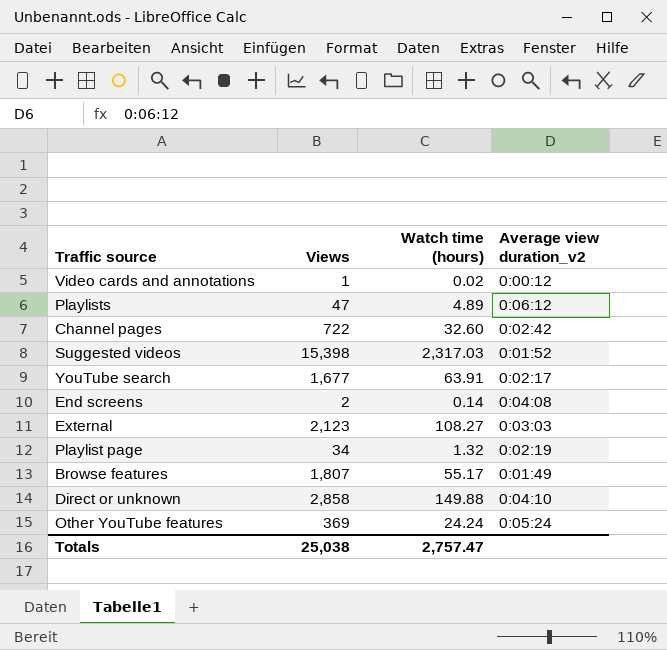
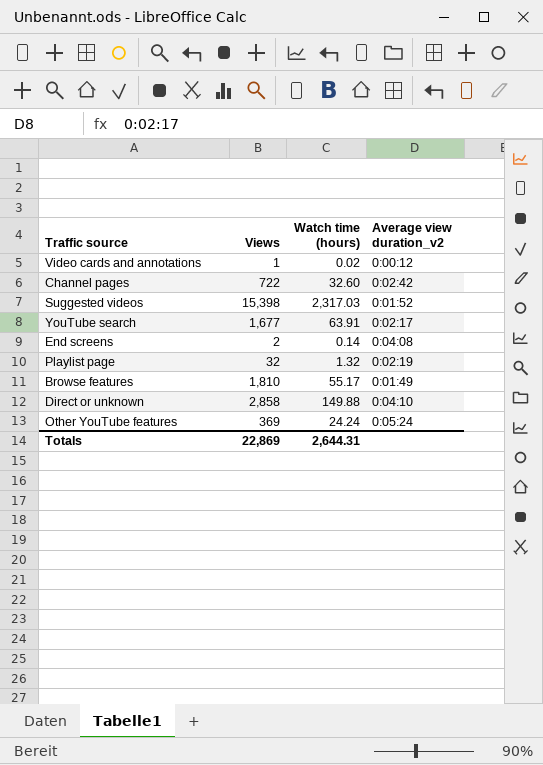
row Playlists: 47 | 4.89 | 0:06:12 -> none
row External: 2,123 | 108.27 | 0:03:03 -> none
Playlist page | Views: 34 -> 32
Browse features | Views: 1,807 -> 1,810
Totals | Views: 25,038 -> 22,869
Totals | Watch time (hours): 2,757.47 -> 2,644.31

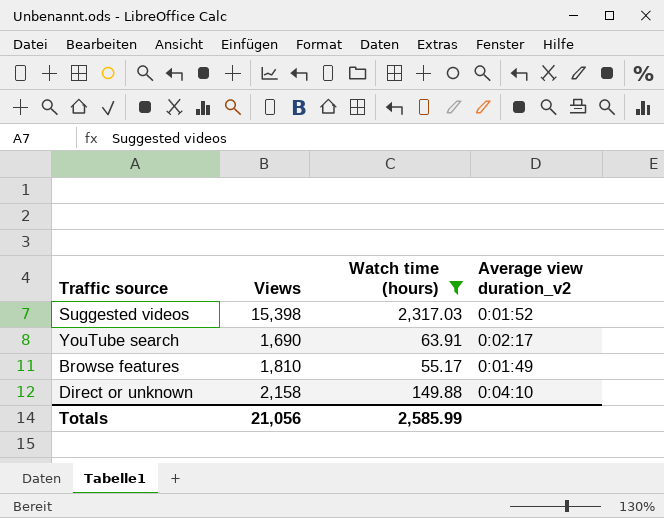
filter: none -> Watch time (hours) >= 55.17
YouTube search | Views: 1,677 -> 1,690
Direct or unknown | Views: 2,858 -> 2,158
Totals | Views: 22,869 -> 21,056
Totals | Watch time (hours): 2,644.31 -> 2,585.99

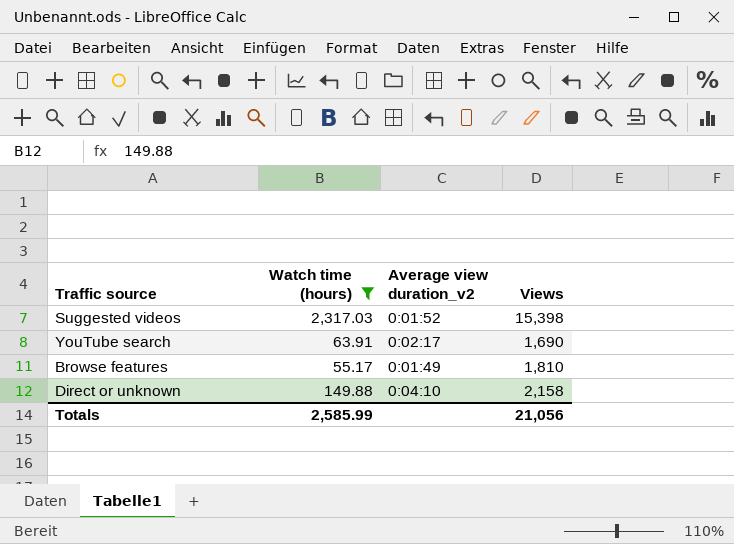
column Views | position: 2 -> 4

